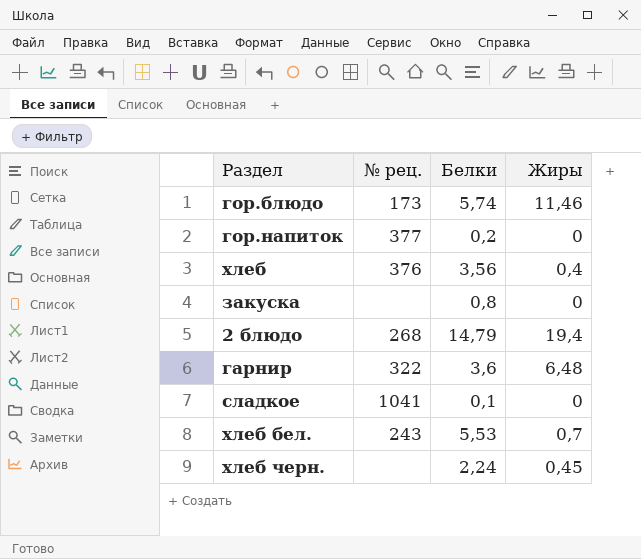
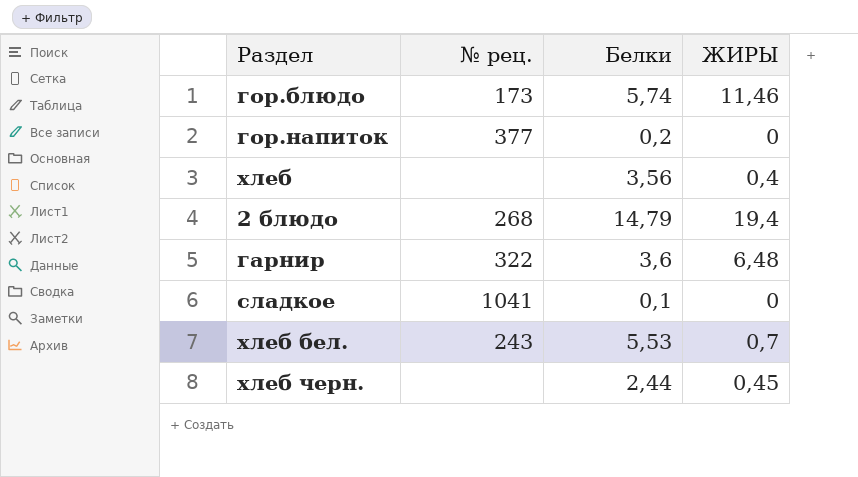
column name: Жиры -> ЖИРЫ
row закуска: none | 0,8 | 0 -> none
хлеб | № рец.: 376 -> none
хлеб черн. | Белки: 2,24 -> 2,44

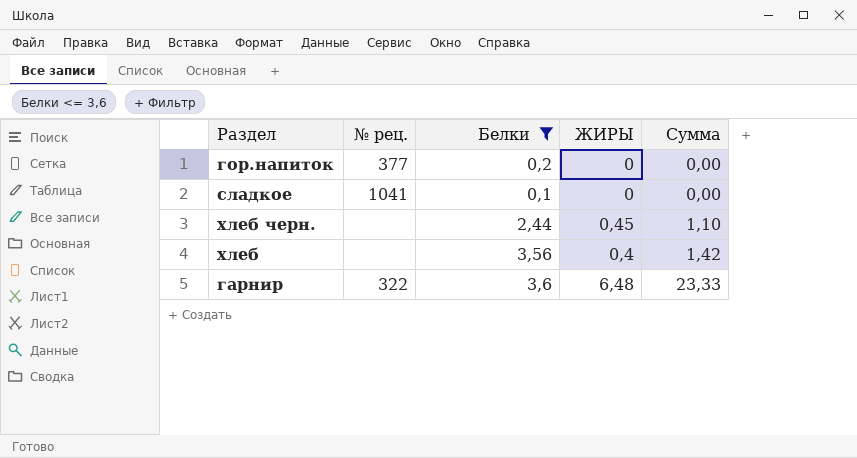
filter: none -> Белки <= 3,6
row order: none -> Сумма ascending
column Сумма | formula: none -> [Белки] * [ЖИРЫ]

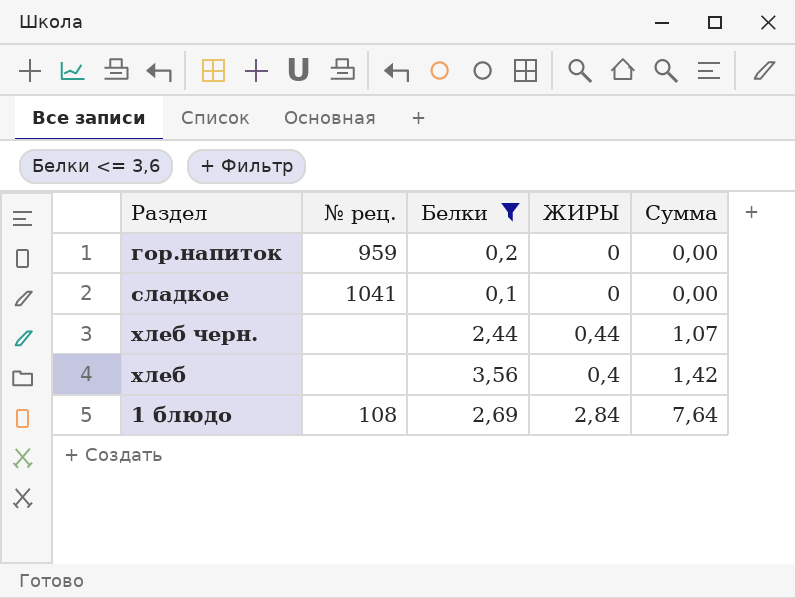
row гарнир: 322 | 3,6 | 6,48 | 23,33 -> none
гор.напиток | № рец.: 377 -> 959
хлеб черн. | ЖИРЫ: 0,45 -> 0,44
хлеб черн. | Сумма: 1,10 -> 1,07
row 1 блюдо: none -> 108 | 2,69 | 2,84 | 7,64

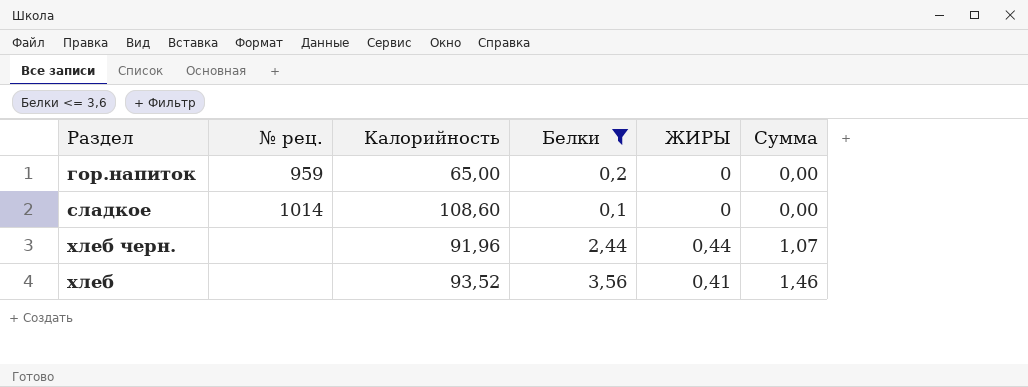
column Калорийность | position: none -> 3
row 1 блюдо: 108 | 2,69 | 2,84 | 7,64 -> none
сладкое | № рец.: 1041 -> 1014
хлеб | ЖИРЫ: 0,4 -> 0,41
хлеб | Сумма: 1,42 -> 1,46

